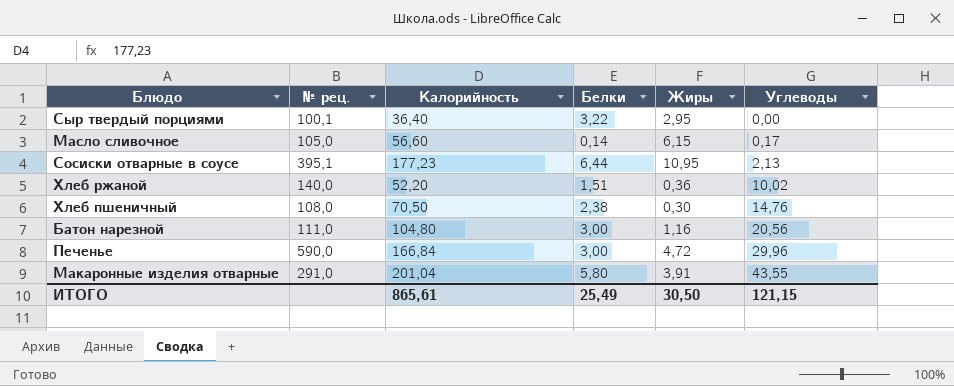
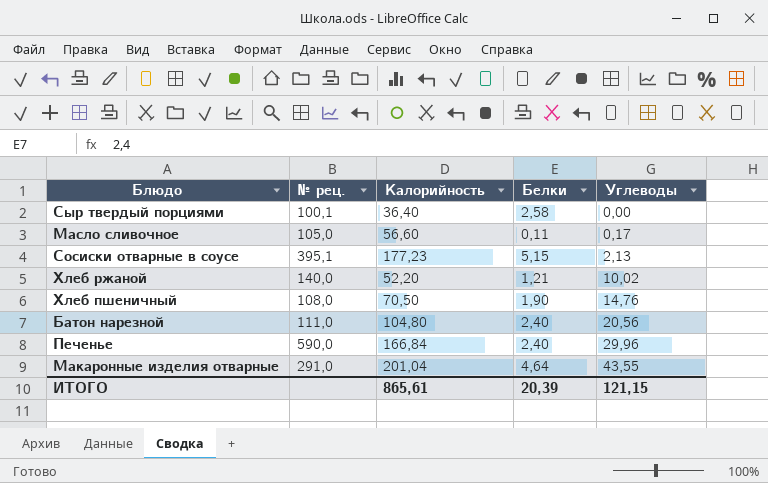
column Жиры | position: 5 -> none
Сыр твердый порциями | Белки: 3,22 -> 2,58
Масло сливочное | Белки: 0,14 -> 0,11
Сосиски отварные в соусе | Белки: 6,44 -> 5,15
Хлеб ржаной | Белки: 1,51 -> 1,21
Хлеб пшеничный | Белки: 2,38 -> 1,90
Батон нарезной | Белки: 3,00 -> 2,40
Печенье | Белки: 3,00 -> 2,40
Макаронные изделия отварные | Белки: 5,80 -> 4,64
ИТОГО | Белки: 25,49 -> 20,39

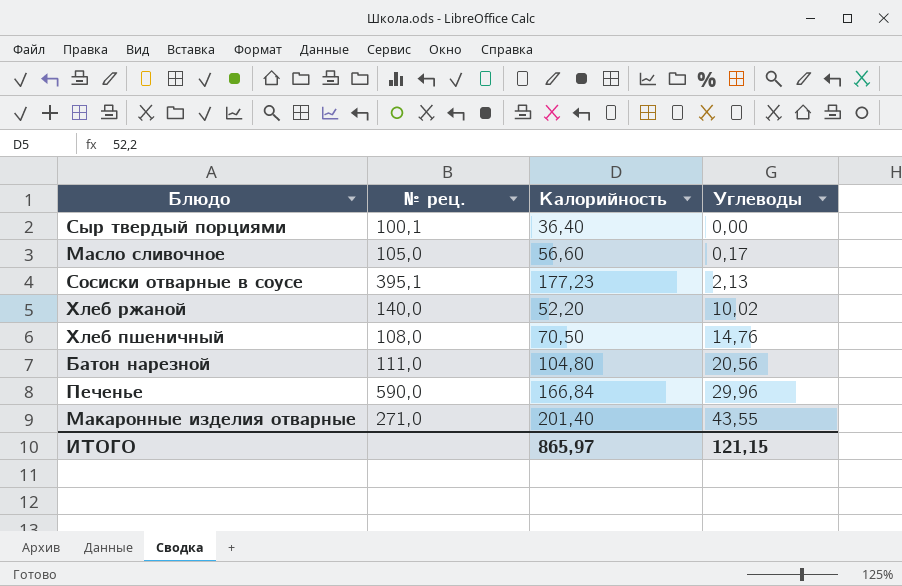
column Белки | position: 4 -> none
Макаронные изделия отварные | № рец.: 291,0 -> 271,0
Макаронные изделия отварные | Калорийность: 201,04 -> 201,40
ИТОГО | Калорийность: 865,61 -> 865,97

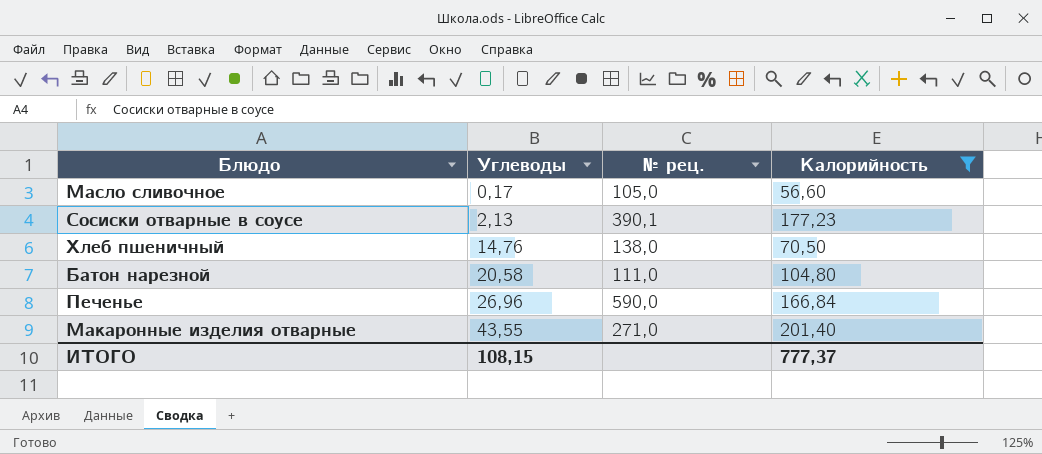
filter: none -> Калорийность >= 56,60
column Углеводы | position: 4 -> 2
Сосиски отварные в соусе | № рец.: 395,1 -> 390,1
Хлеб пшеничный | № рец.: 108,0 -> 138,0
Батон нарезной | Углеводы: 20,56 -> 20,58
Печенье | Углеводы: 29,96 -> 26,96
ИТОГО | Углеводы: 121,15 -> 108,15
ИТОГО | Калорийность: 865,97 -> 777,37

